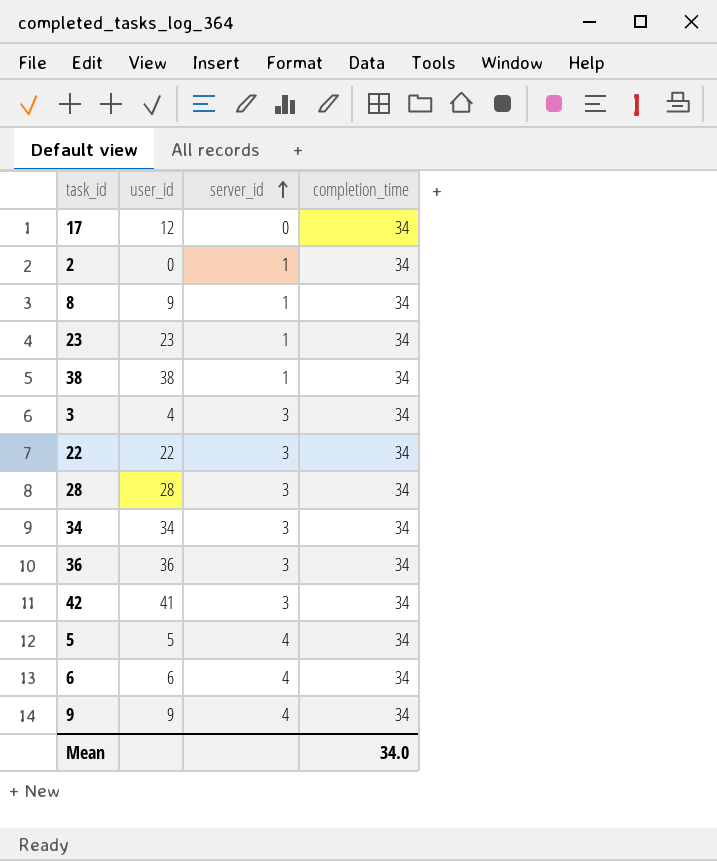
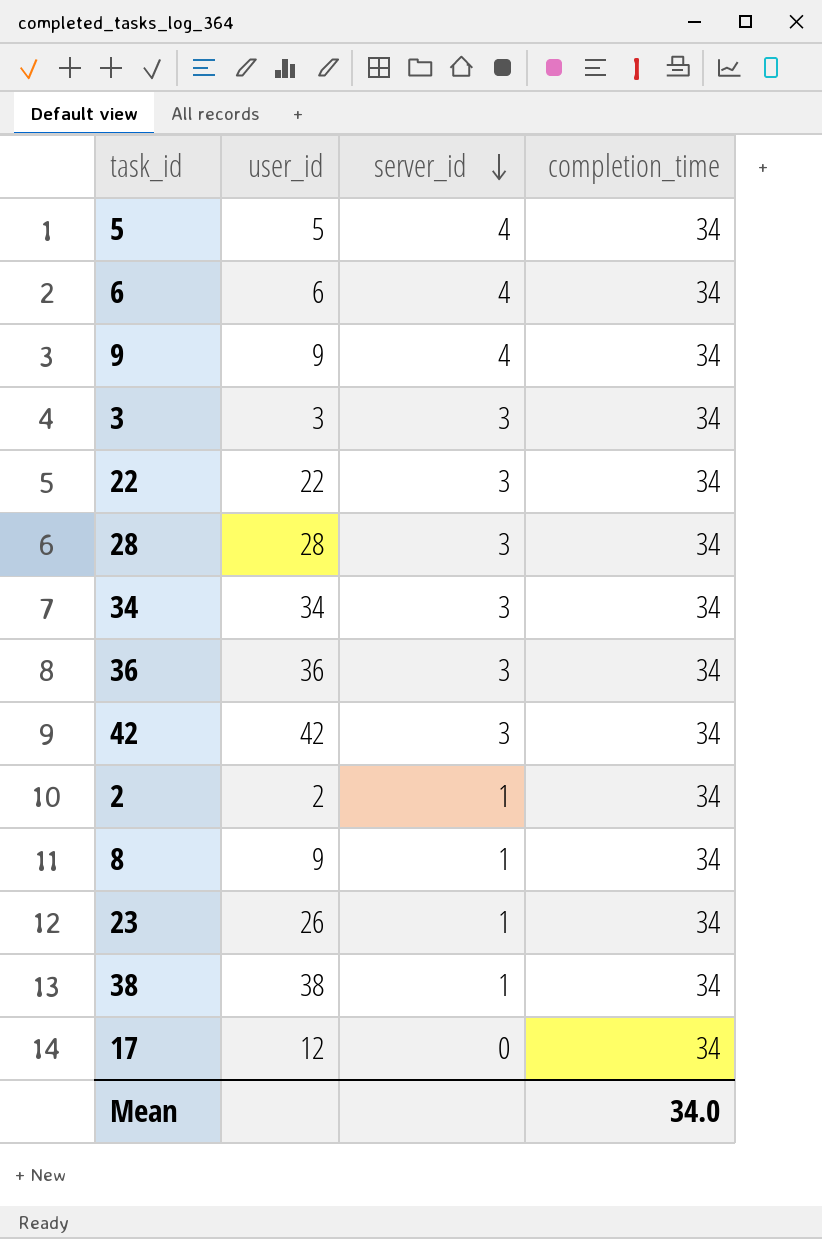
row order: server_id ascending -> server_id descending
3 | user_id: 4 -> 3
42 | user_id: 41 -> 42
2 | user_id: 0 -> 2
23 | user_id: 23 -> 26

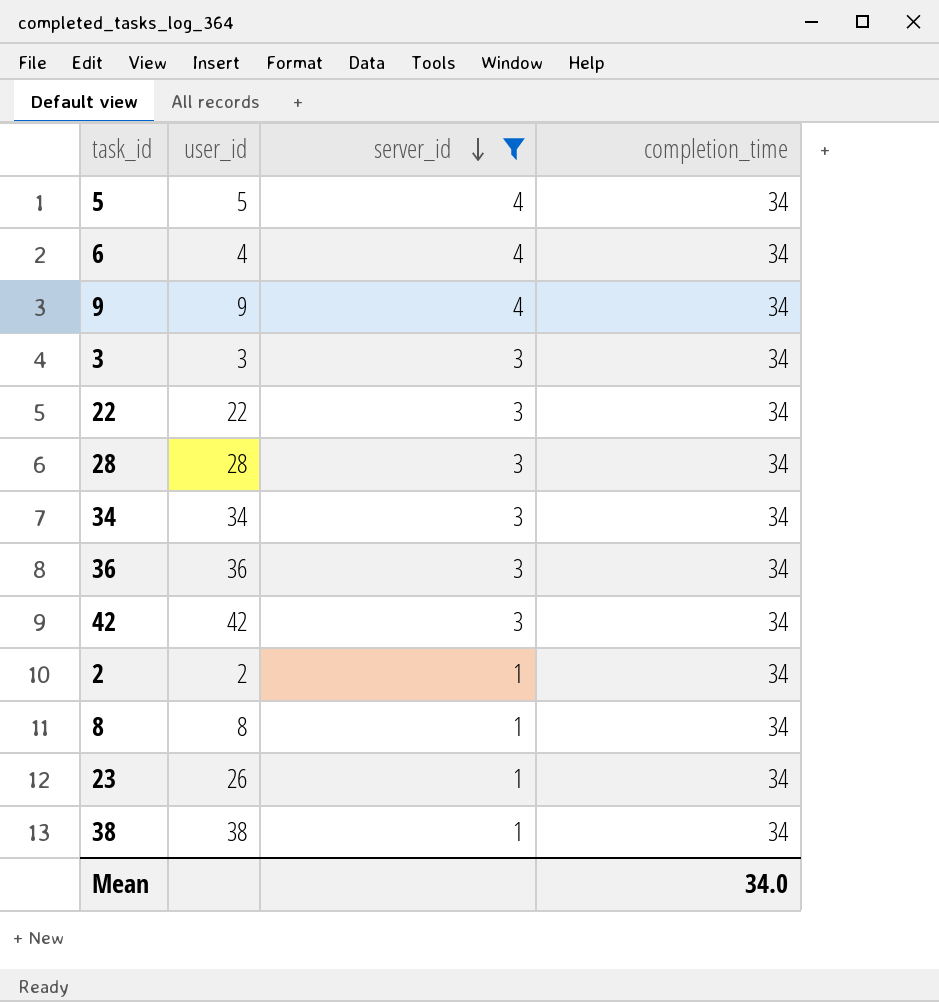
filter: none -> server_id != 0
6 | user_id: 6 -> 4
8 | user_id: 9 -> 8

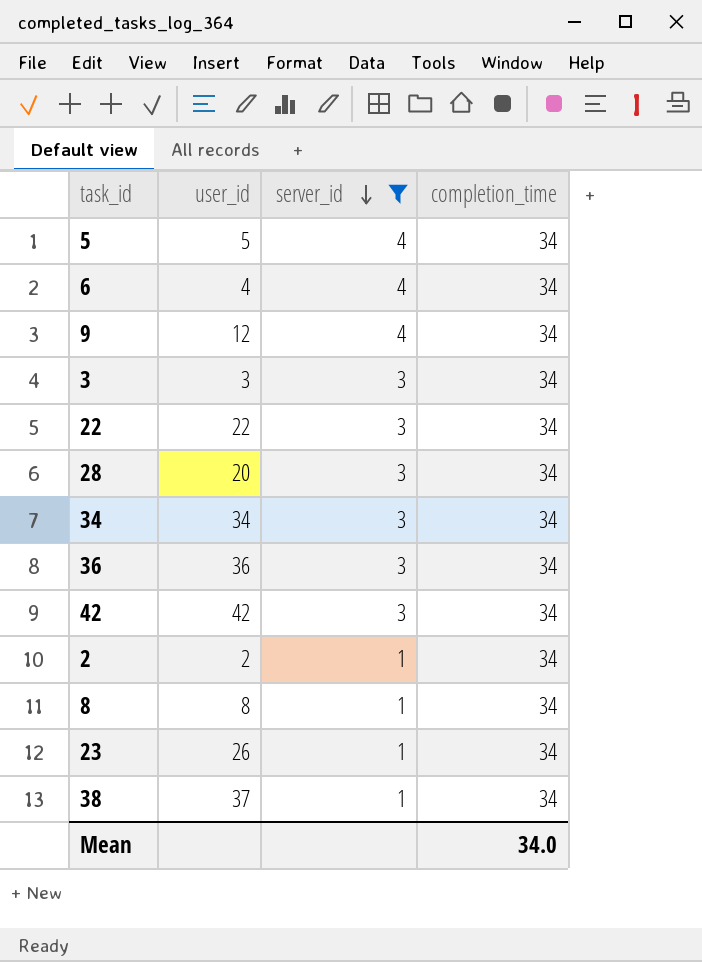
9 | user_id: 9 -> 12
28 | user_id: 28 -> 20
38 | user_id: 38 -> 37

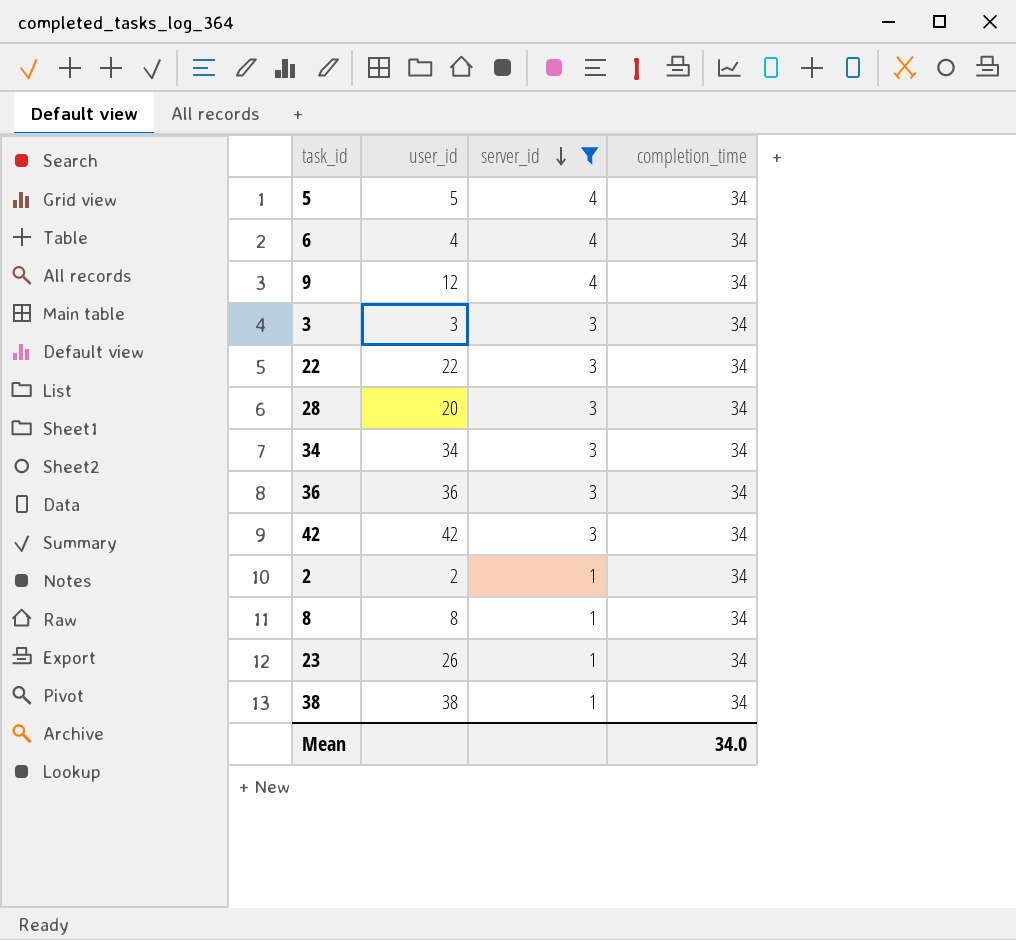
38 | user_id: 37 -> 38

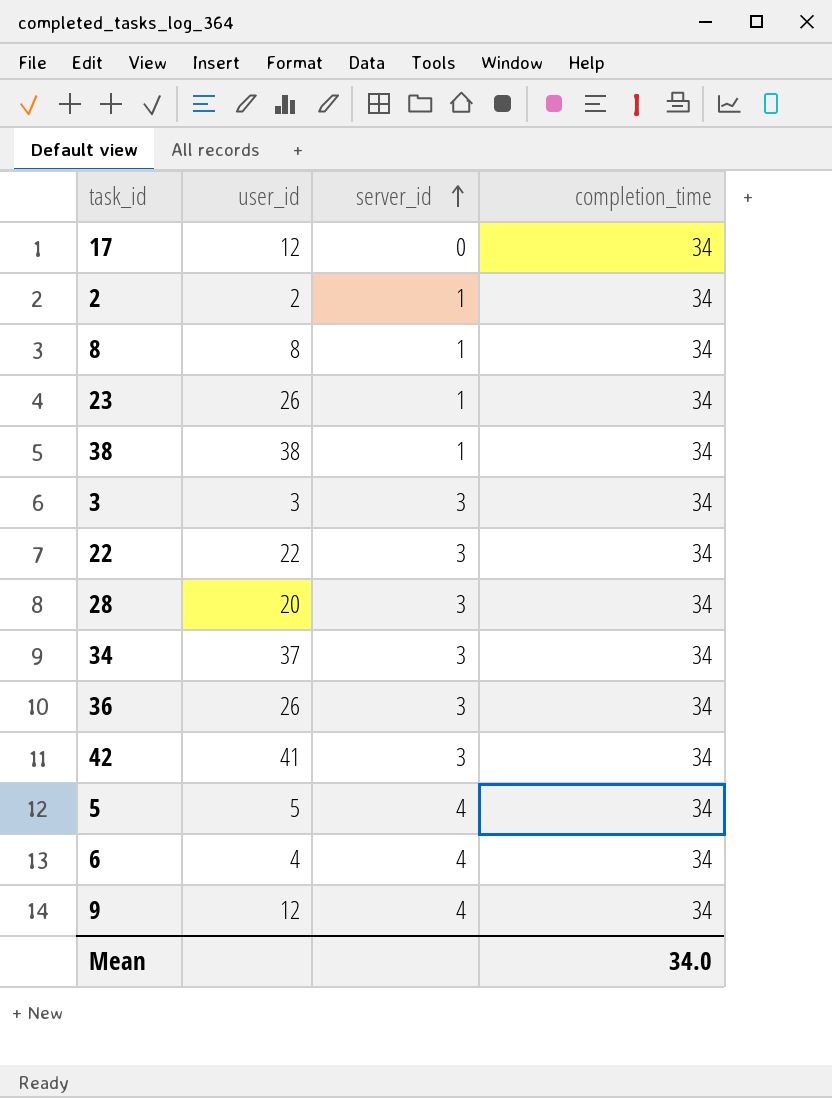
filter: server_id != 0 -> none
row order: server_id descending -> server_id ascending
34 | user_id: 34 -> 37
36 | user_id: 36 -> 26
42 | user_id: 42 -> 41

